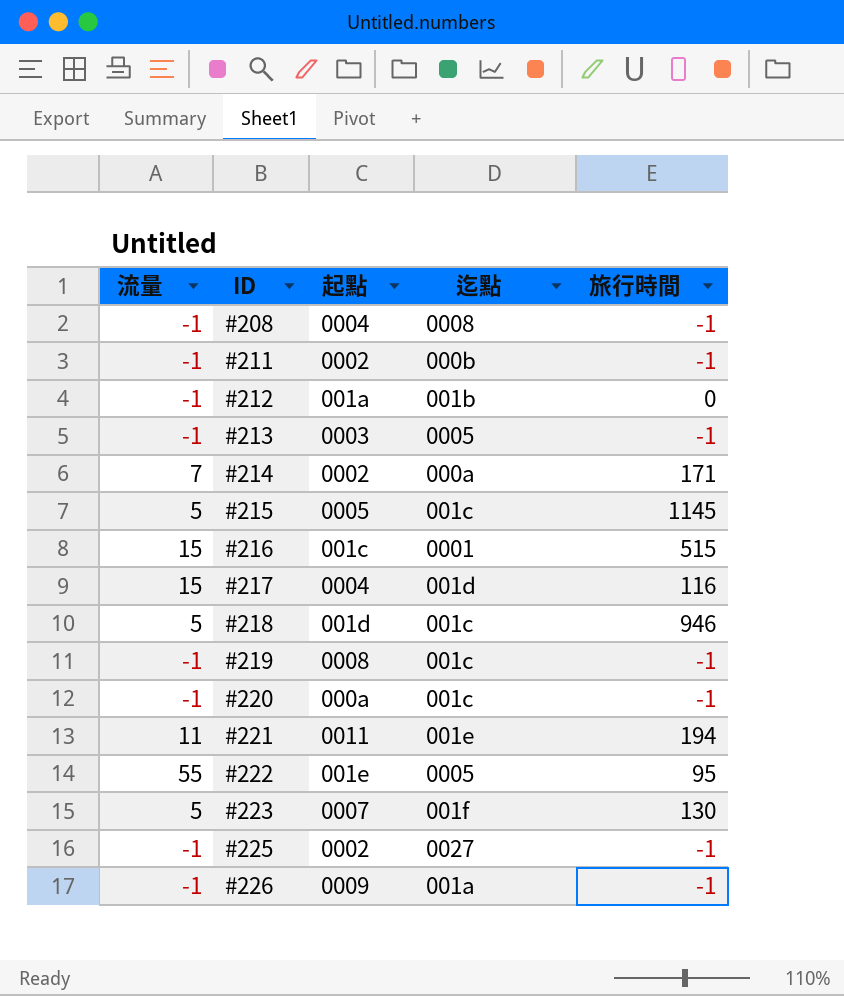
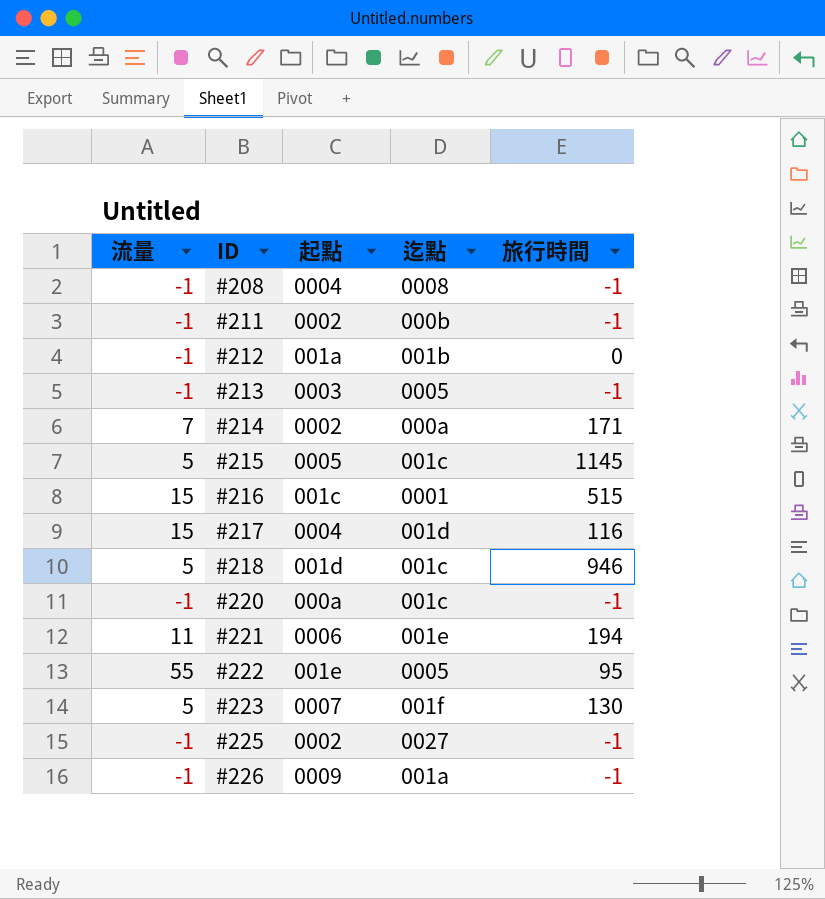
row #219: -1 | 0008 | 001c | -1 -> none
#221 | 起點: 0011 -> 0006

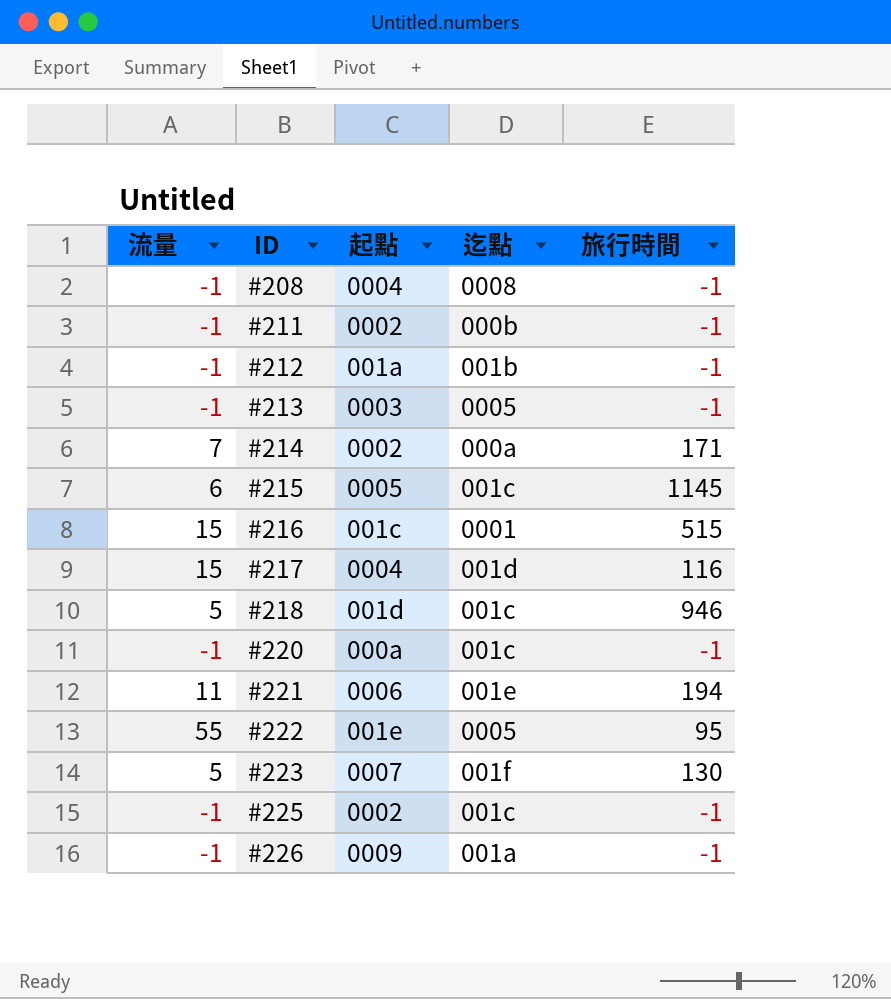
#212 | 旅行時間: 0 -> -1
#215 | 流量: 5 -> 6
#225 | 迄點: 0027 -> 001c

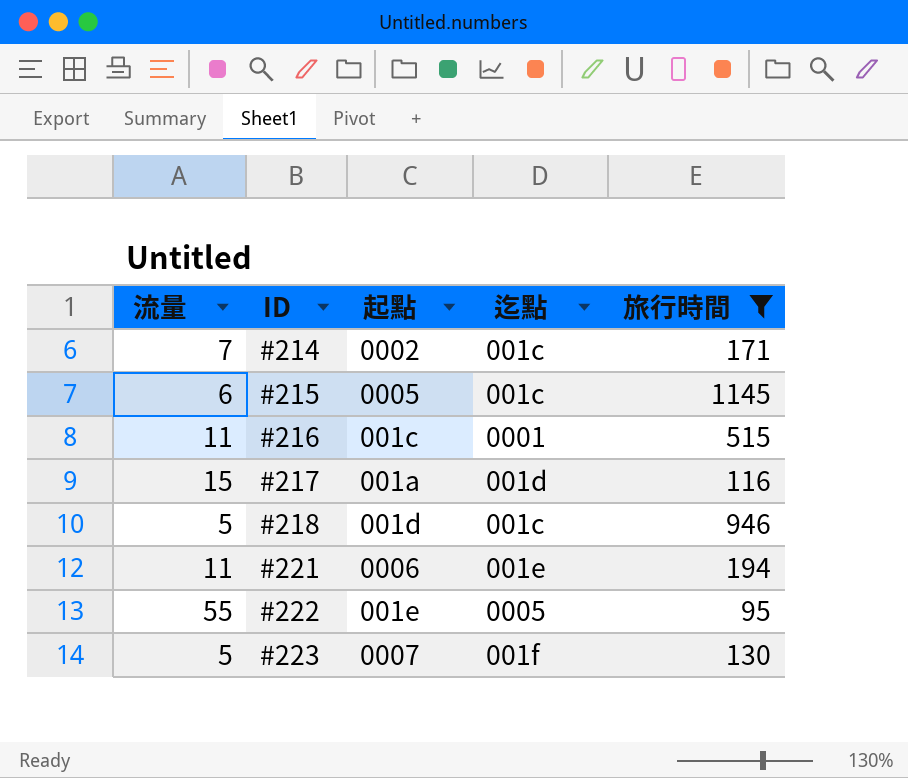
filter: none -> 旅行時間 != -1
#214 | 迄點: 000a -> 001c
#216 | 流量: 15 -> 11
#217 | 起點: 0004 -> 001a

